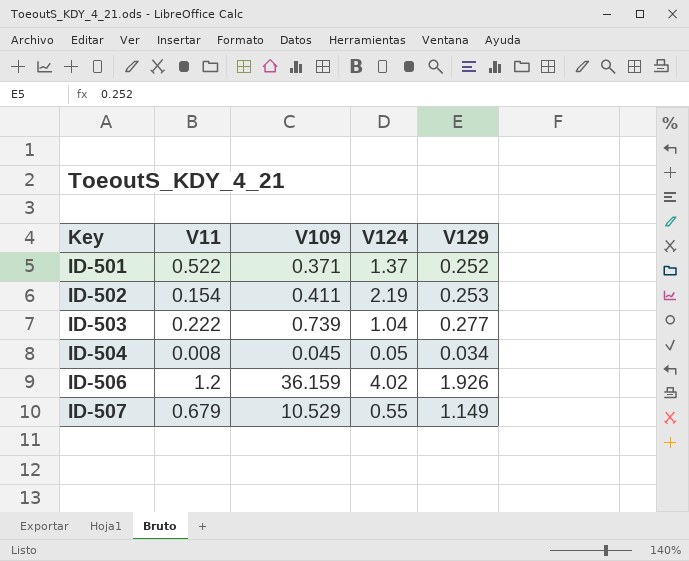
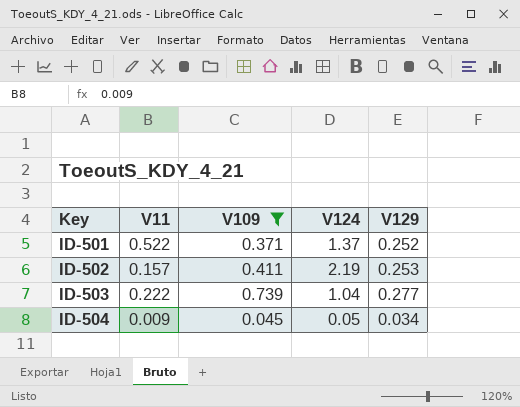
filter: none -> V109 <= 0.739
ID-502 | V11: 0.154 -> 0.157
ID-504 | V11: 0.008 -> 0.009

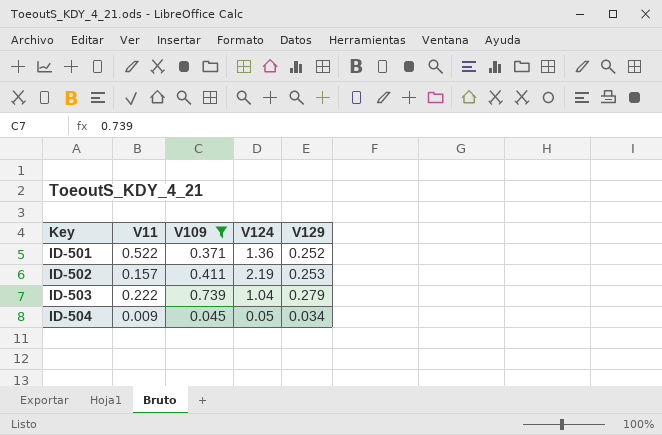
ID-501 | V124: 1.37 -> 1.36
ID-503 | V129: 0.277 -> 0.279

